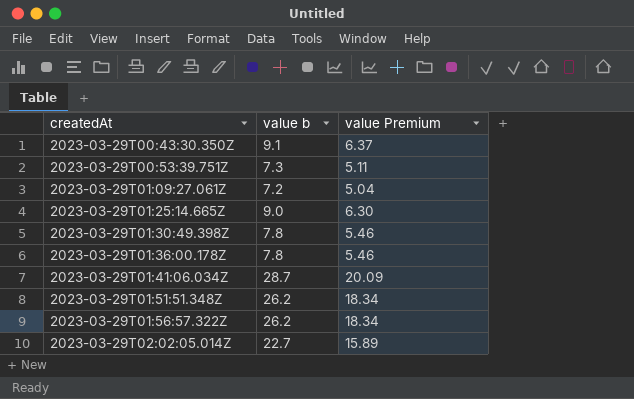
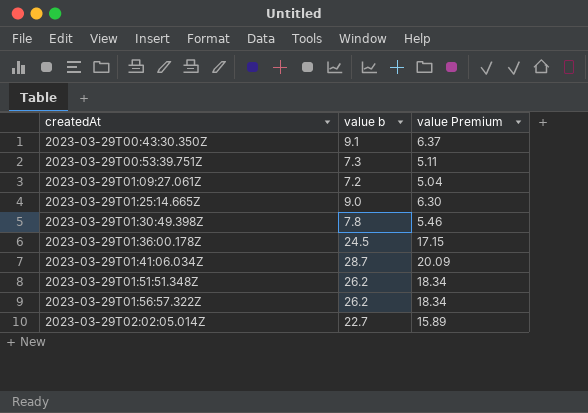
2023-03-29T01:36:00.178Z | value b: 7.8 -> 24.5
2023-03-29T01:36:00.178Z | value Premium: 5.46 -> 17.15

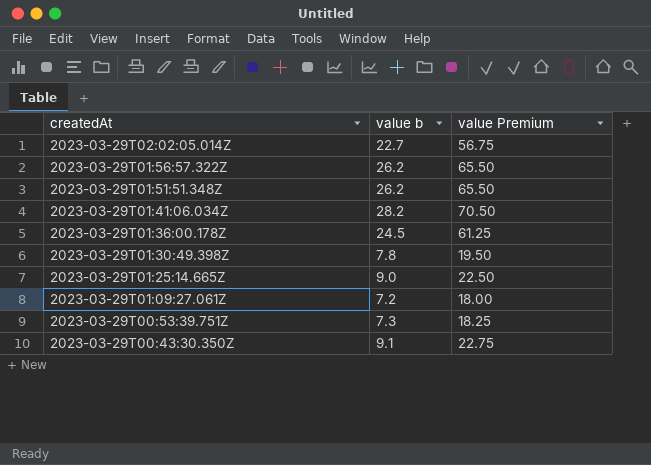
row order: createdAt ascending -> createdAt descending
column value Premium | formula: [value b] * 0.7 -> [value b] * 2.5
2023-03-29T01:41:06.034Z | value b: 28.7 -> 28.2

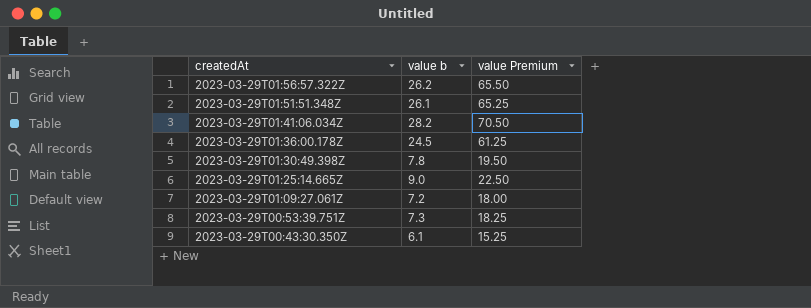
row 2023-03-29T02:02:05.014Z: 22.7 | 56.75 -> none
2023-03-29T01:51:51.348Z | value b: 26.2 -> 26.1
2023-03-29T01:51:51.348Z | value Premium: 65.50 -> 65.25
2023-03-29T00:43:30.350Z | value b: 9.1 -> 6.1
2023-03-29T00:43:30.350Z | value Premium: 22.75 -> 15.25

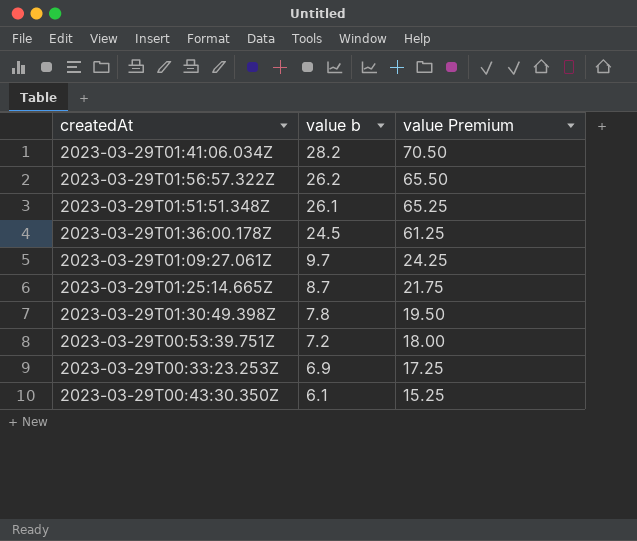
row order: createdAt descending -> value b descending
2023-03-29T01:09:27.061Z | value b: 7.2 -> 9.7
2023-03-29T01:09:27.061Z | value Premium: 18.00 -> 24.25
2023-03-29T01:25:14.665Z | value b: 9.0 -> 8.7
2023-03-29T01:25:14.665Z | value Premium: 22.50 -> 21.75
2023-03-29T00:53:39.751Z | value b: 7.3 -> 7.2
2023-03-29T00:53:39.751Z | value Premium: 18.25 -> 18.00
row 2023-03-29T00:33:23.253Z: none -> 6.9 | 17.25

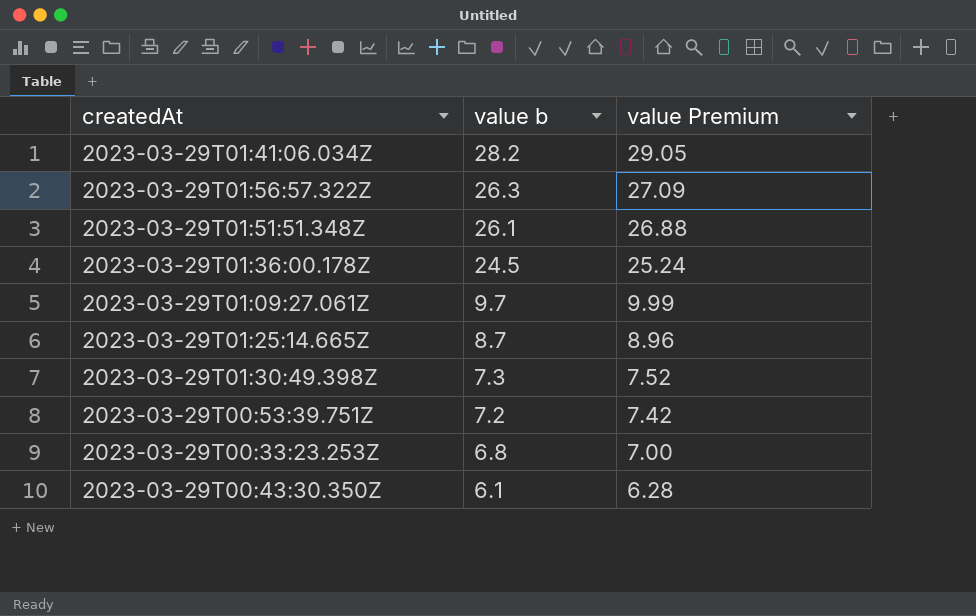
column value Premium | formula: [value b] * 2.5 -> [value b] * 1.03
2023-03-29T01:56:57.322Z | value b: 26.2 -> 26.3
2023-03-29T01:30:49.398Z | value b: 7.8 -> 7.3
2023-03-29T00:33:23.253Z | value b: 6.9 -> 6.8

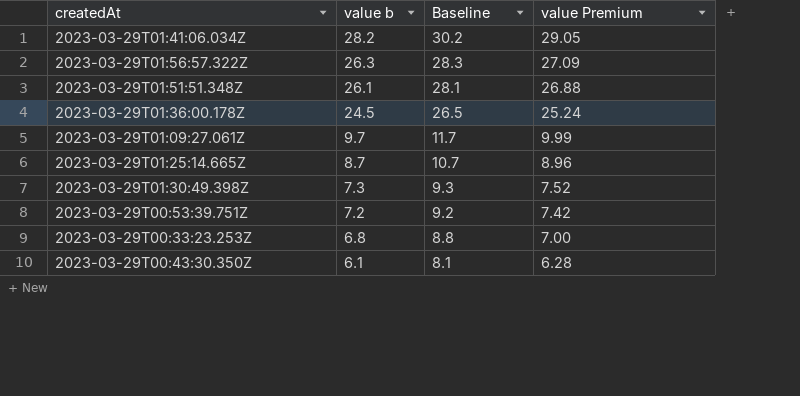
column Baseline | formula: none -> [value b] + 2

